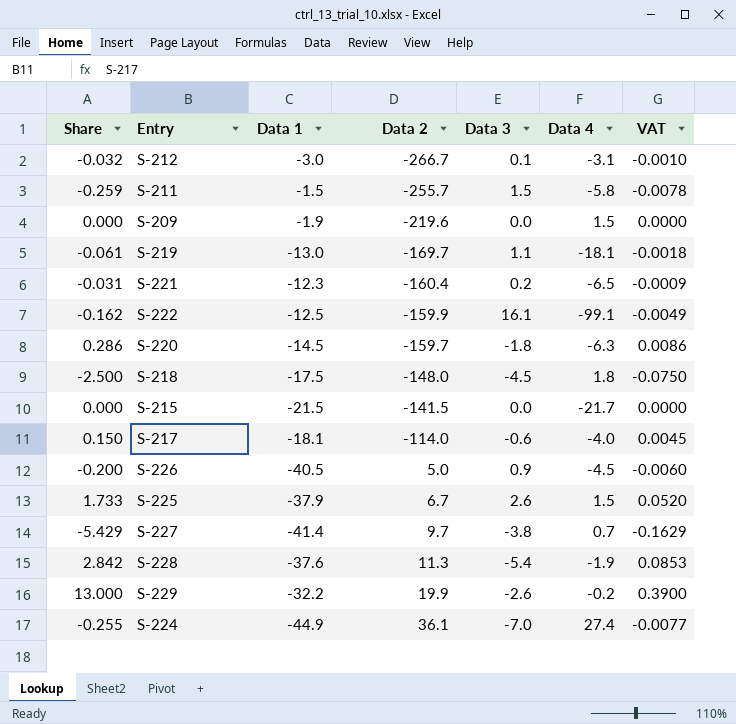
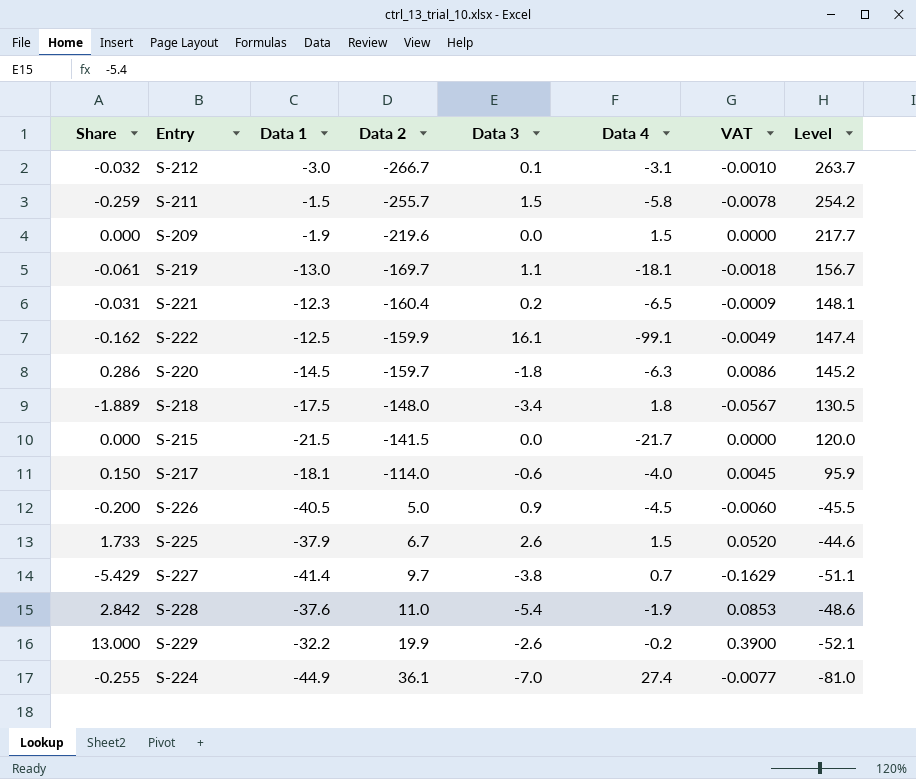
column Level | formula: none -> [Data 1] - [Data 2]
S-218 | Share: -2.500 -> -1.889
S-218 | Data 3: -4.5 -> -3.4
S-218 | VAT: -0.0750 -> -0.0567
S-228 | Data 2: 11.3 -> 11.0

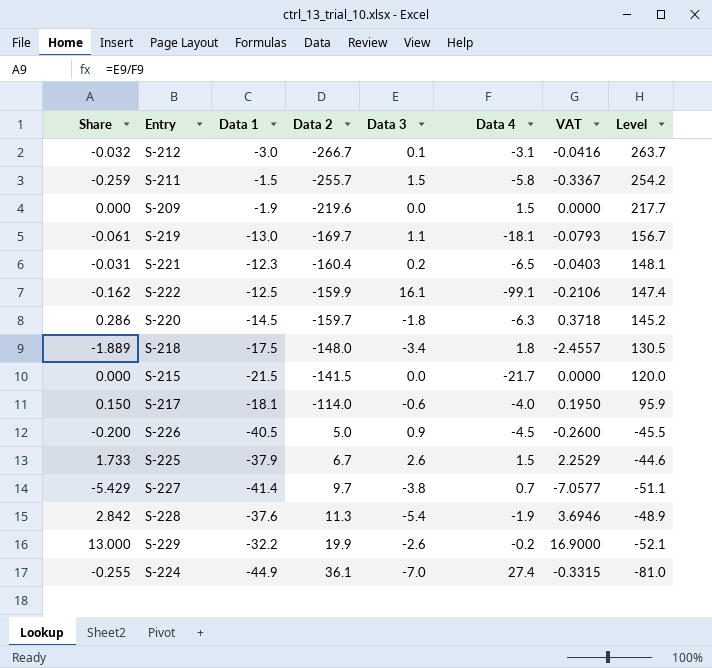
column VAT | formula: [Share] * 0.03 -> [Share] * 1.3
S-228 | Data 2: 11.0 -> 11.3
S-228 | Level: -48.6 -> -48.9

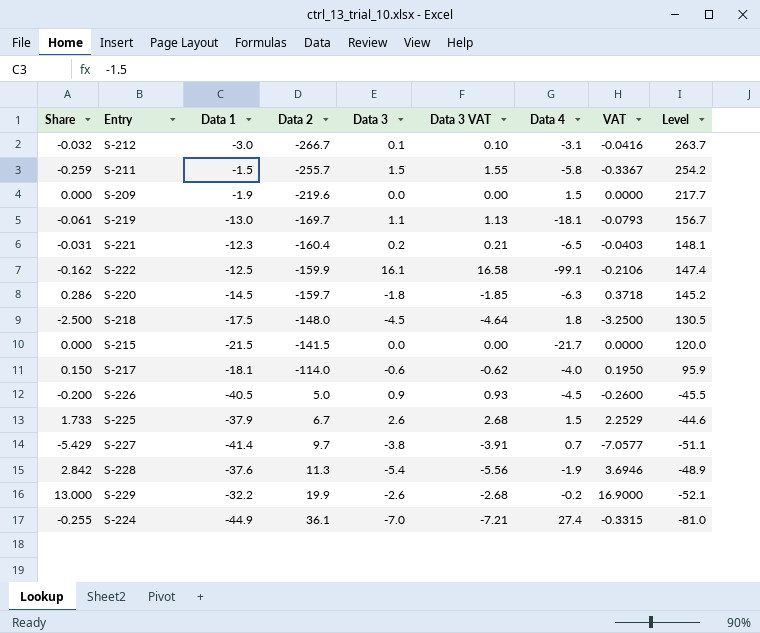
column Data 3 VAT | formula: none -> [Data 3] * 1.03
S-218 | Share: -1.889 -> -2.500
S-218 | Data 3: -3.4 -> -4.5
S-218 | VAT: -2.4557 -> -3.2500

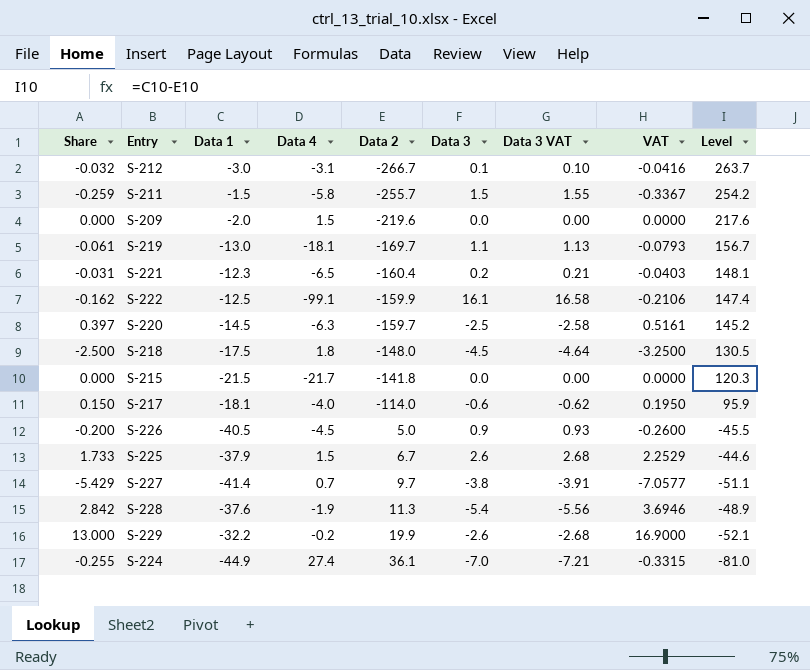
column Data 4 | position: 7 -> 4
S-209 | Data 1: -1.9 -> -2.0
S-209 | Level: 217.7 -> 217.6
S-220 | Share: 0.286 -> 0.397
S-220 | Data 3: -1.8 -> -2.5
S-220 | Data 3 VAT: -1.85 -> -2.58
S-220 | VAT: 0.3718 -> 0.5161
S-215 | Data 2: -141.5 -> -141.8
S-215 | Level: 120.0 -> 120.3

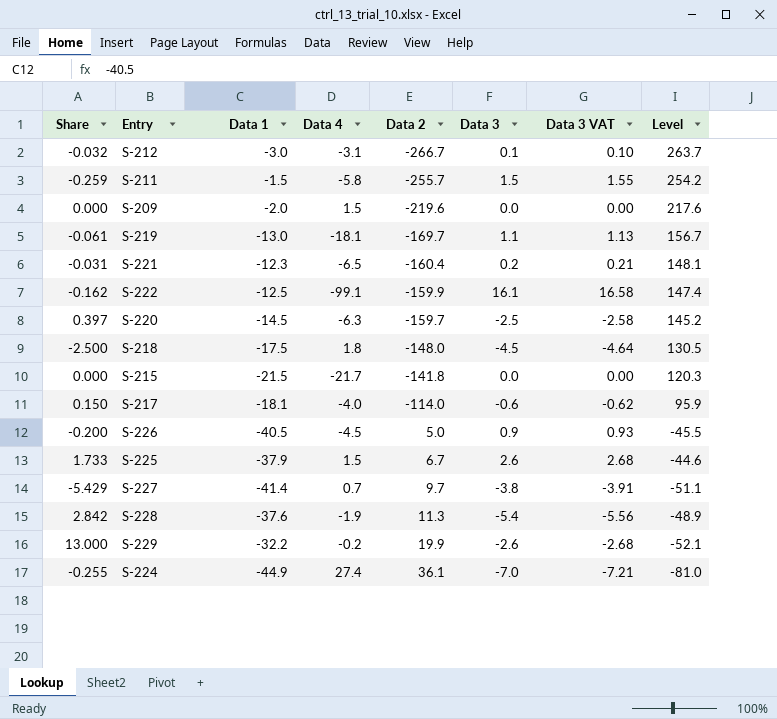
column VAT | formula: [Share] * 1.3 -> none

